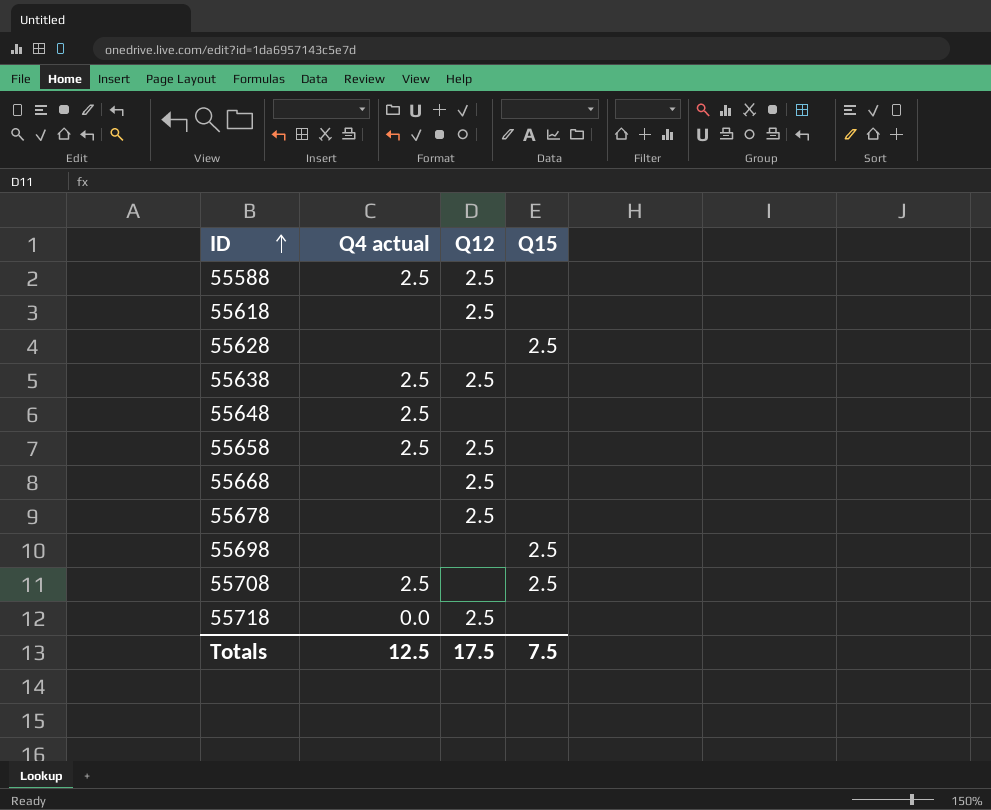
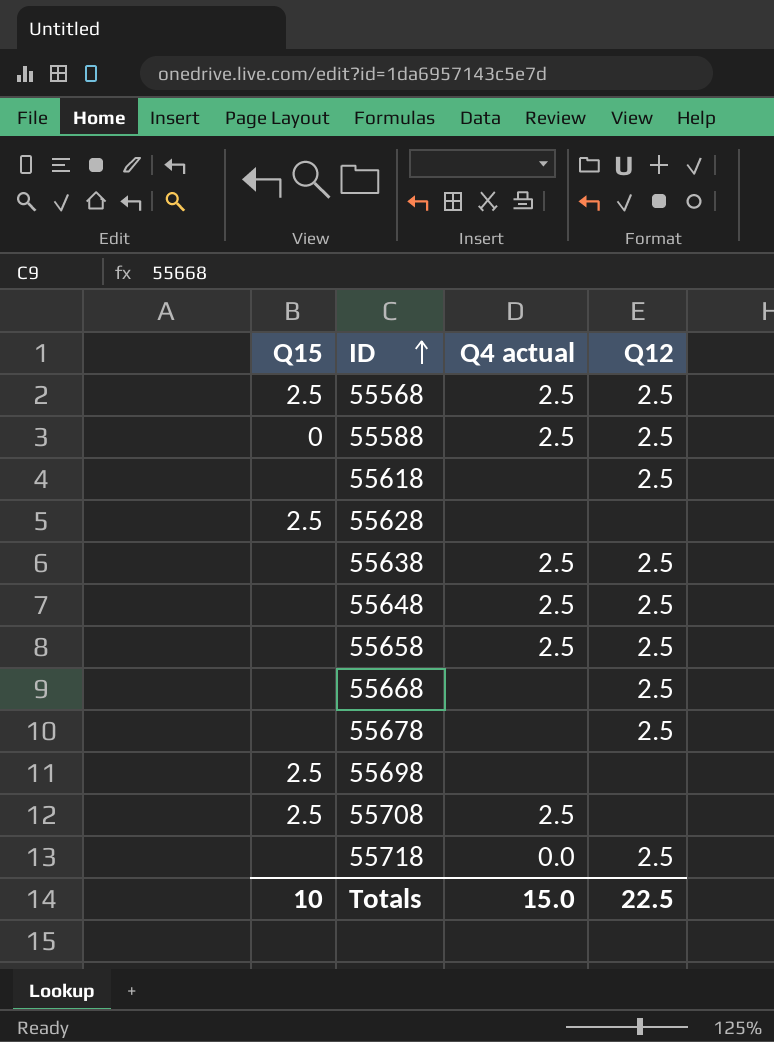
column Q15 | position: 4 -> 1
row 55568: none -> 2.5 | 2.5 | 2.5
55588 | Q15: none -> 0
55648 | Q12: none -> 2.5
Totals | Q15: 7.5 -> 10
Totals | Q4 actual: 12.5 -> 15.0
Totals | Q12: 17.5 -> 22.5

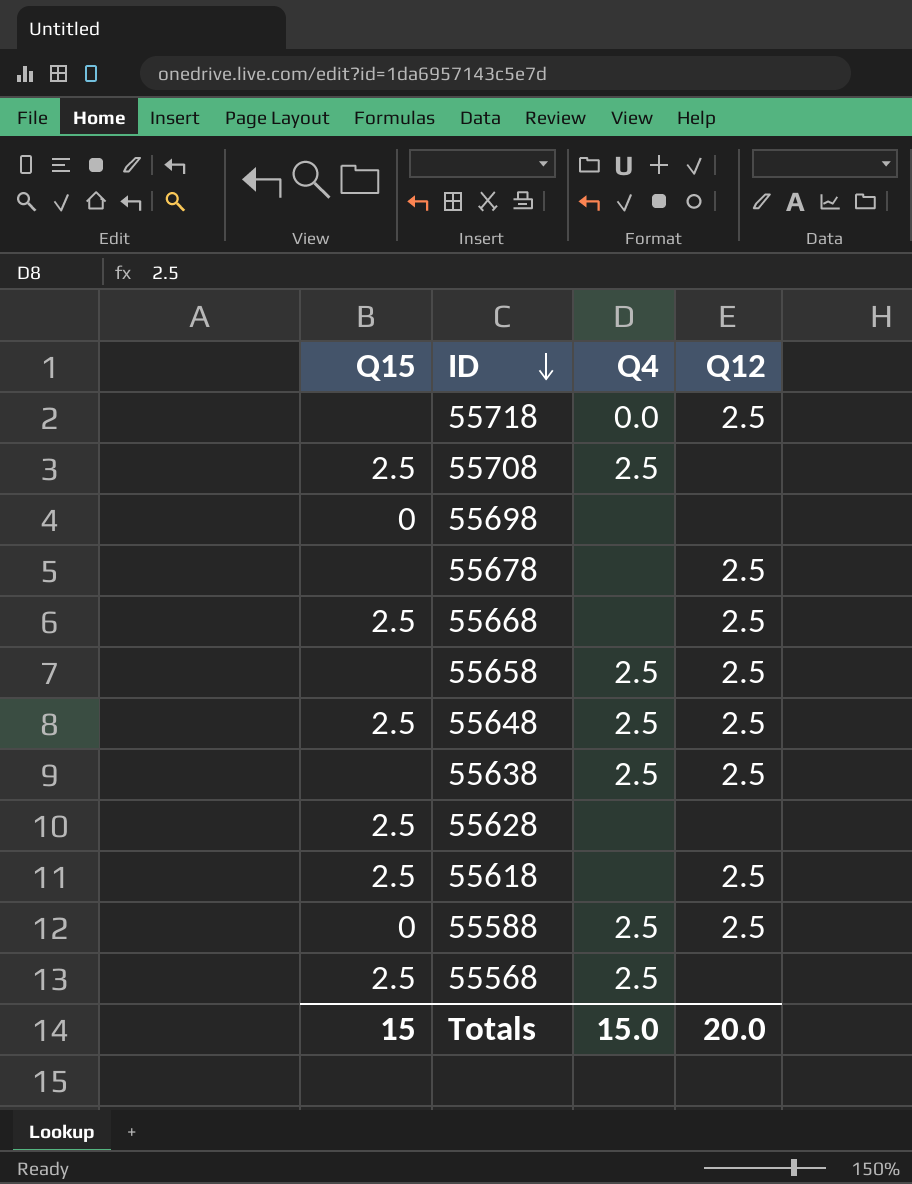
row order: ID ascending -> ID descending
column name: Q4 actual -> Q4
55698 | Q15: 2.5 -> 0
55668 | Q15: none -> 2.5
55648 | Q15: none -> 2.5
55618 | Q15: none -> 2.5
55568 | Q12: 2.5 -> none
Totals | Q15: 10 -> 15
Totals | Q12: 22.5 -> 20.0

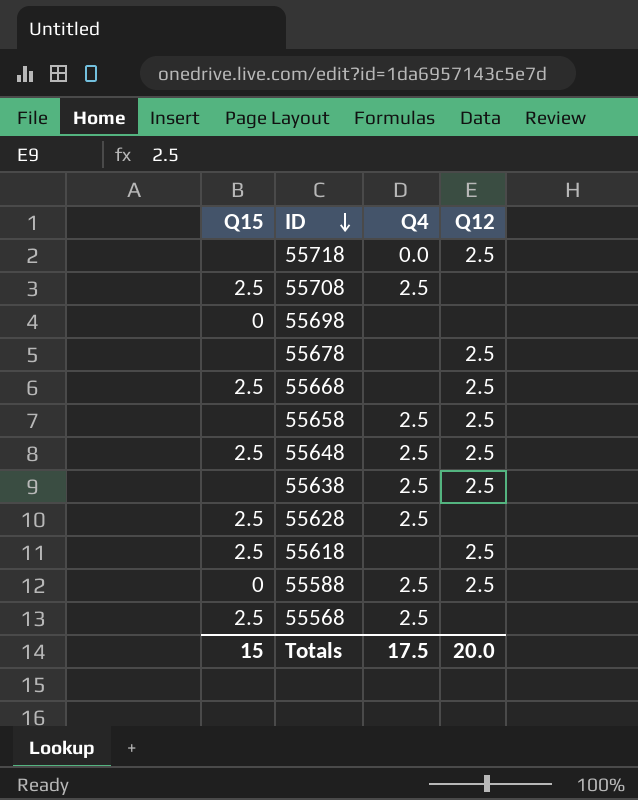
55628 | Q4: none -> 2.5
Totals | Q4: 15.0 -> 17.5

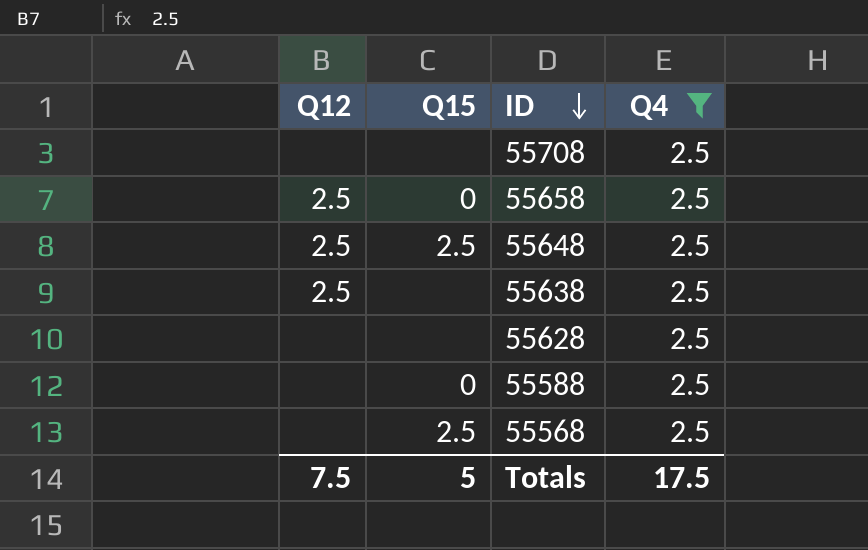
filter: none -> Q4 = 2.5
column Q12 | position: 4 -> 1
55708 | Q15: 2.5 -> none
55658 | Q15: none -> 0
55628 | Q15: 2.5 -> none
55588 | Q12: 2.5 -> none
Totals | Q12: 20.0 -> 7.5
Totals | Q15: 15 -> 5

